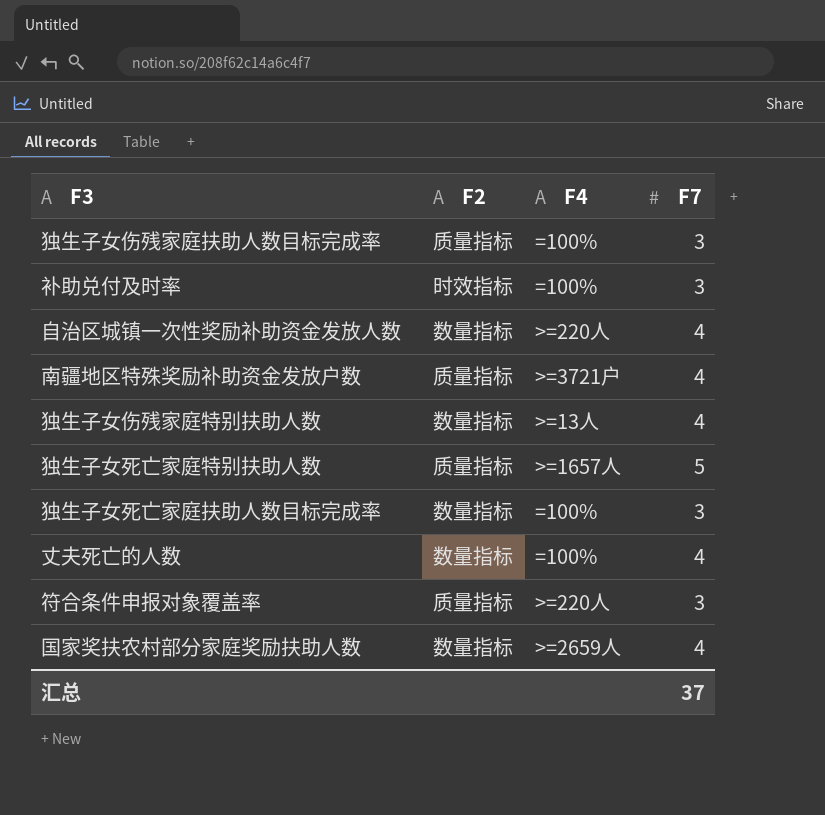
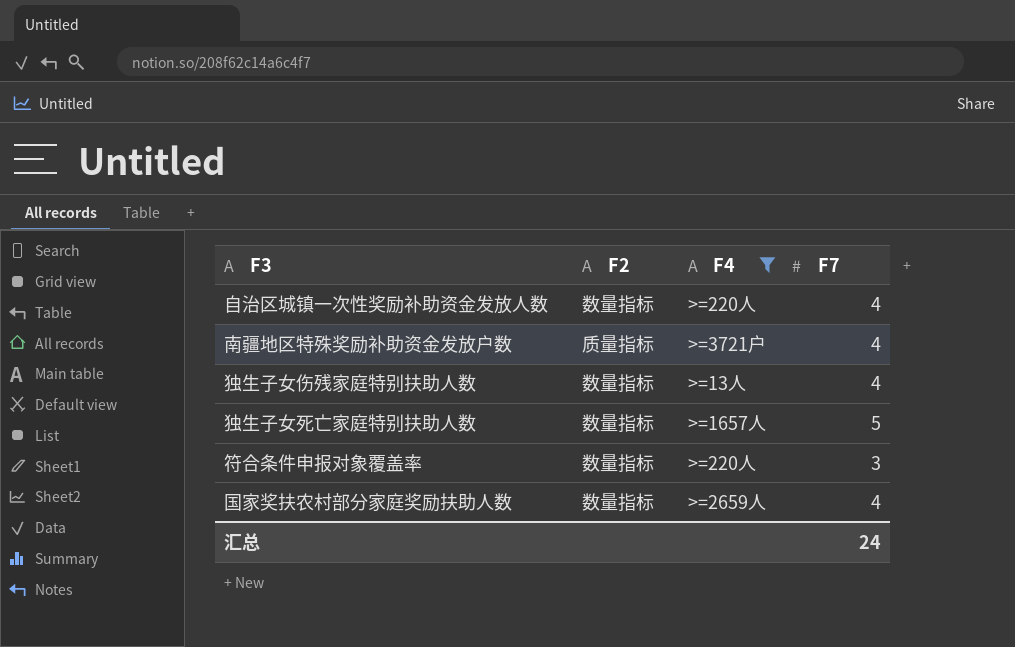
filter: none -> F4 != =100%
独生子女死亡家庭特别扶助人数 | F2: 质量指标 -> 数量指标
符合条件申报对象覆盖率 | F2: 质量指标 -> 数量指标
汇总 | F7: 37 -> 24

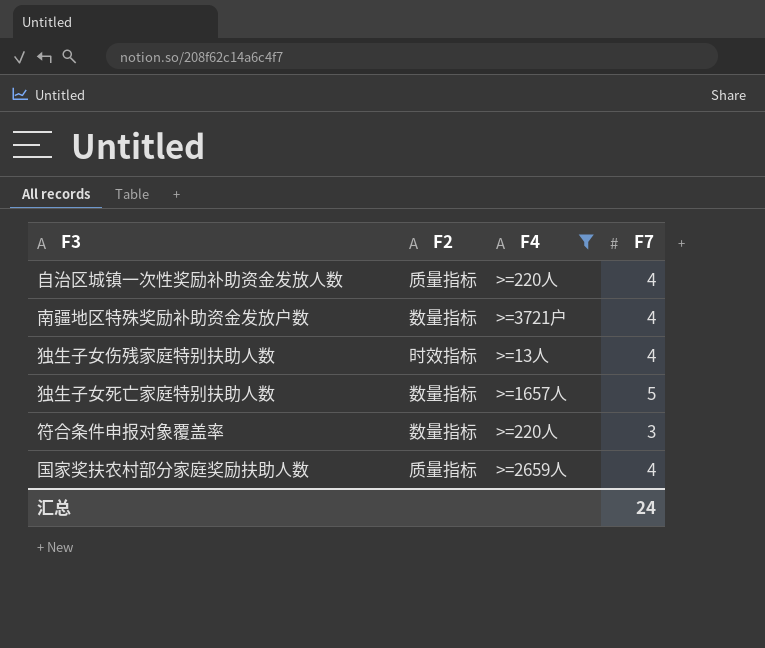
自治区城镇一次性奖励补助资金发放人数 | F2: 数量指标 -> 质量指标
南疆地区特殊奖励补助资金发放户数 | F2: 质量指标 -> 数量指标
独生子女伤残家庭特别扶助人数 | F2: 数量指标 -> 时效指标
国家奖扶农村部分家庭奖励扶助人数 | F2: 数量指标 -> 质量指标

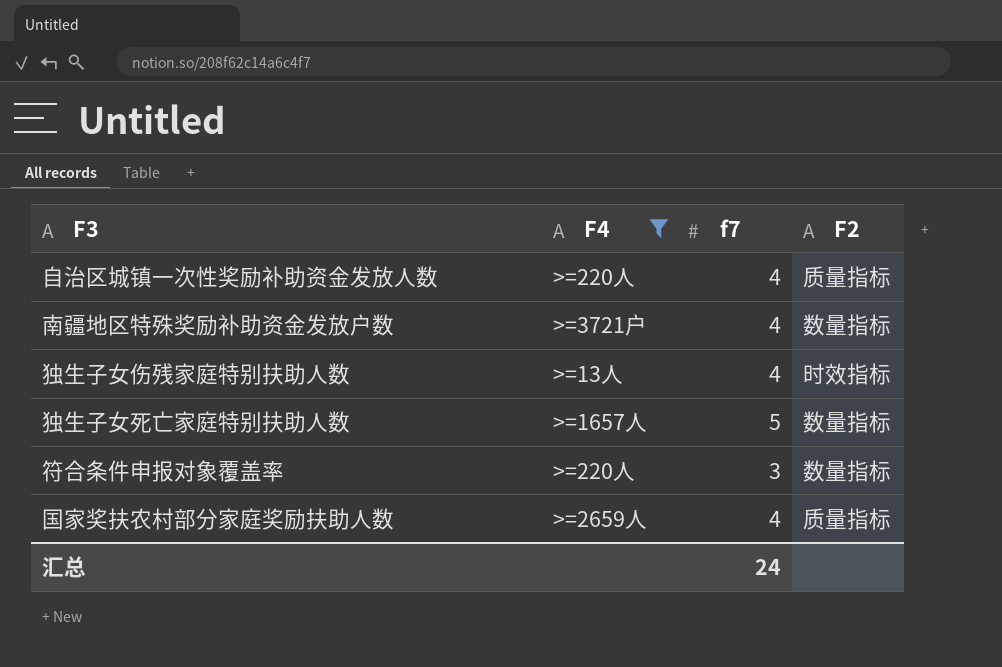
column name: F7 -> f7
column F2 | position: 2 -> 4

